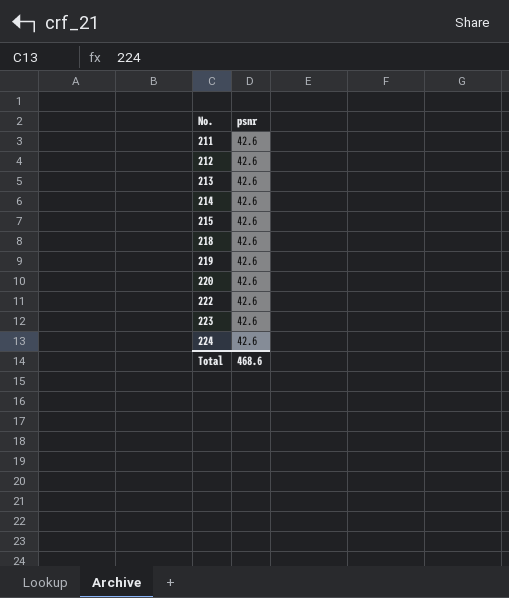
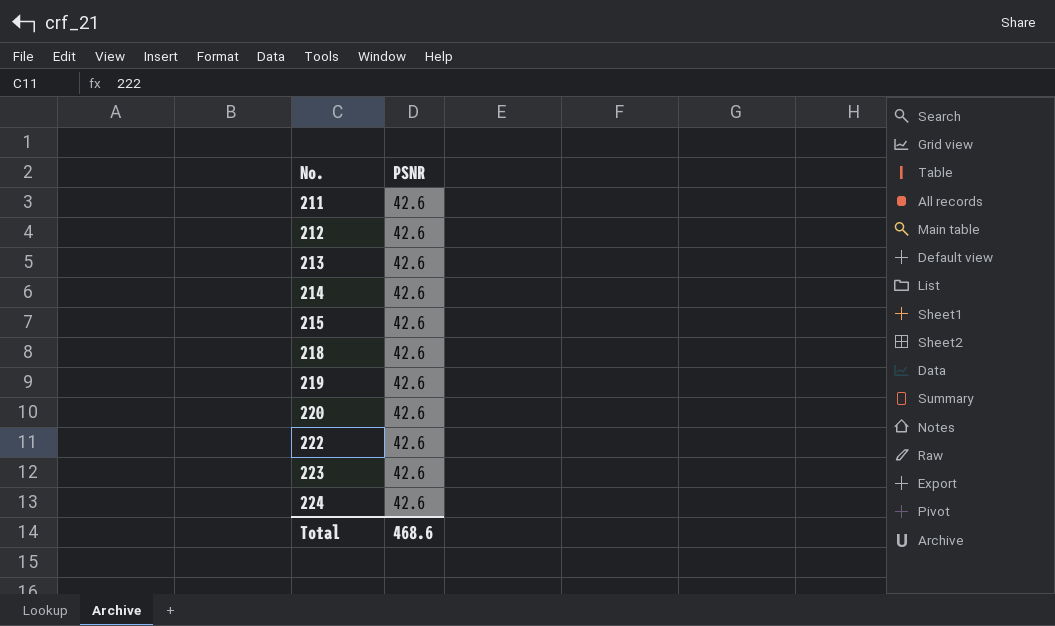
column name: psnr -> PSNR

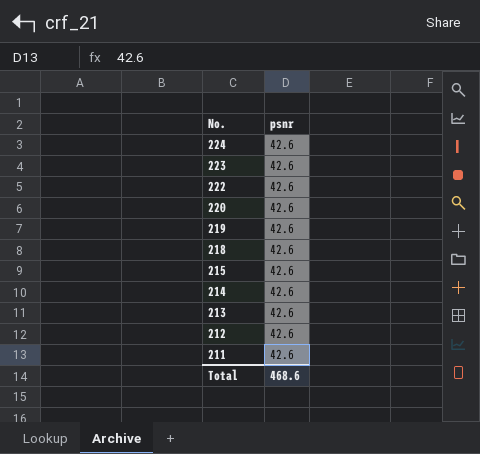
row order: No. ascending -> No. descending
column name: PSNR -> psnr

